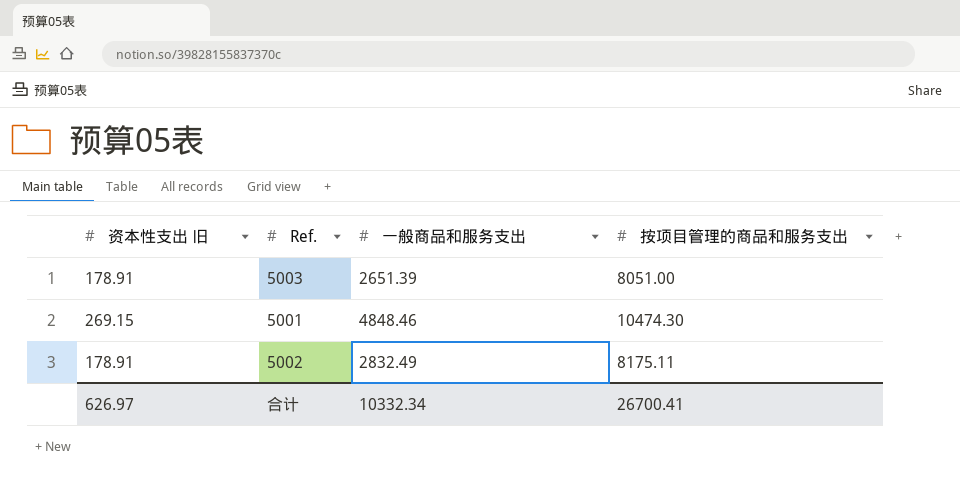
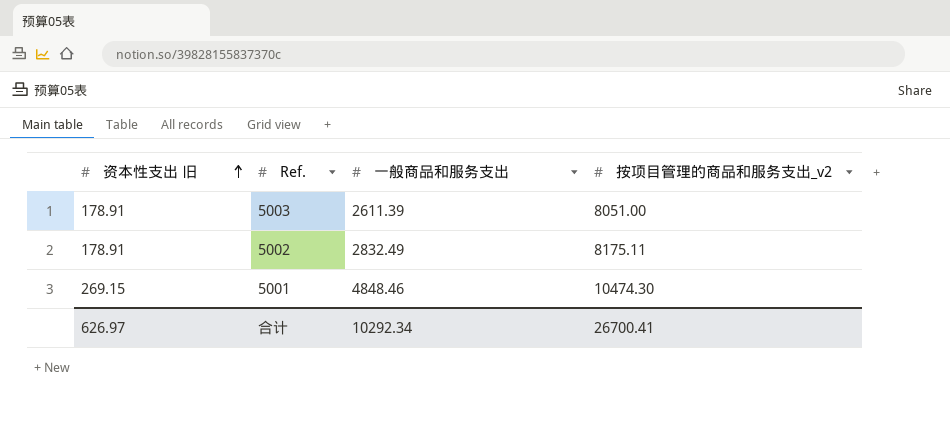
row order: none -> 资本性支出 旧 ascending
column name: 按项目管理的商品和服务支出 -> 按项目管理的商品和服务支出_v2
5003 | 一般商品和服务支出: 2651.39 -> 2611.39
合计 | 一般商品和服务支出: 10332.34 -> 10292.34

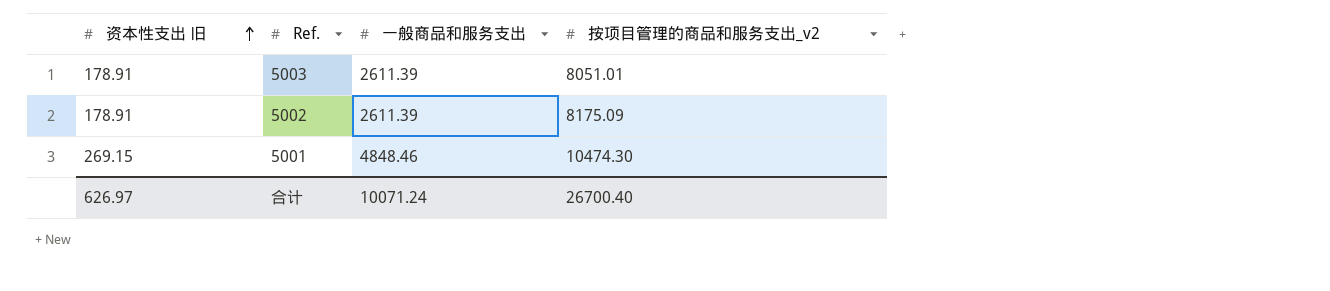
5003 | 按项目管理的商品和服务支出_v2: 8051.00 -> 8051.01
5002 | 一般商品和服务支出: 2832.49 -> 2611.39
5002 | 按项目管理的商品和服务支出_v2: 8175.11 -> 8175.09
合计 | 一般商品和服务支出: 10292.34 -> 10071.24
合计 | 按项目管理的商品和服务支出_v2: 26700.41 -> 26700.40

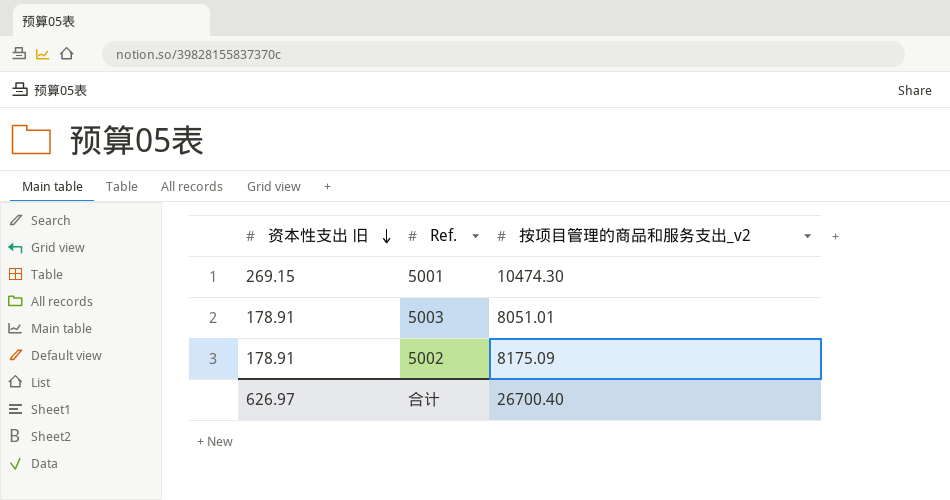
row order: 资本性支出 旧 ascending -> 资本性支出 旧 descending
column 一般商品和服务支出 | position: 3 -> none

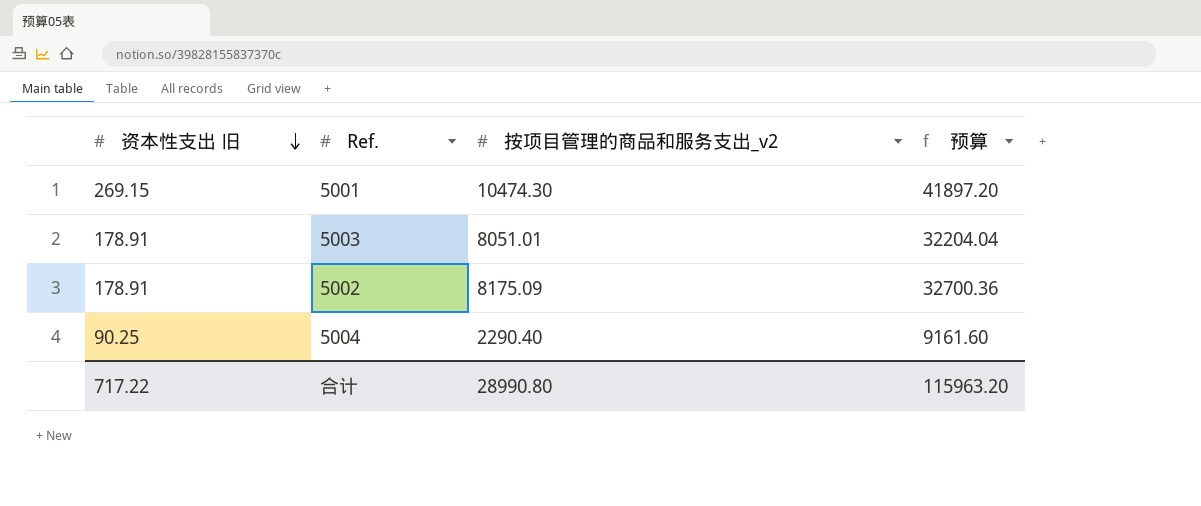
column 预算 | formula: none -> [按项目管理的商品和服务支出_v2] * 4
row 5004: none -> 90.25 | 2290.40 | 9161.60
合计 | 资本性支出 旧: 626.97 -> 717.22
合计 | 按项目管理的商品和服务支出_v2: 26700.40 -> 28990.80

